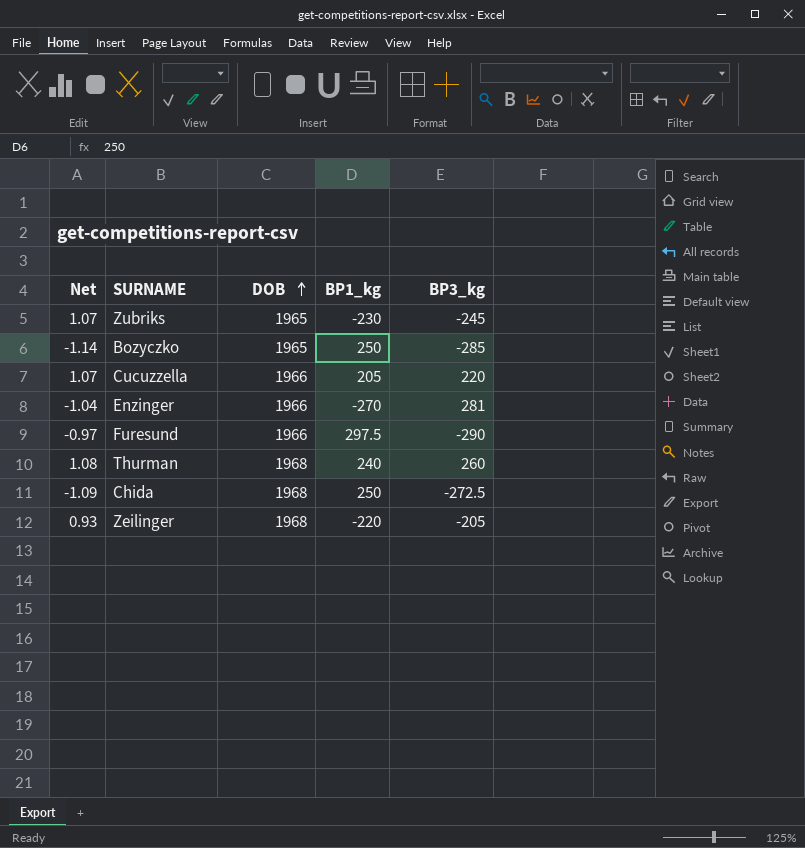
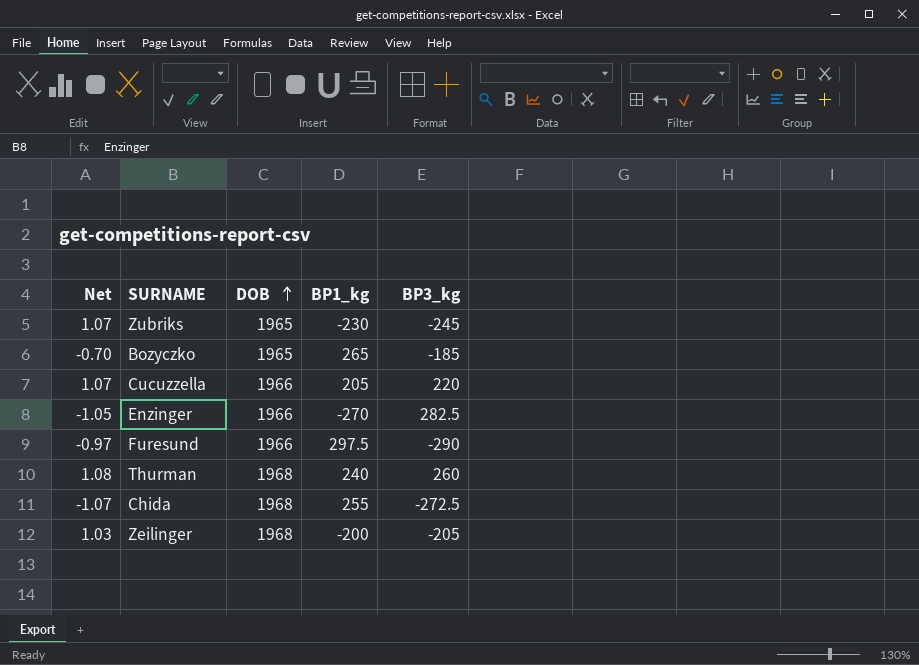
Bozyczko | Net: -1.14 -> -0.70
Bozyczko | BP1_kg: 250 -> 265
Bozyczko | BP3_kg: -285 -> -185
Enzinger | Net: -1.04 -> -1.05
Enzinger | BP3_kg: 281 -> 282.5
Chida | Net: -1.09 -> -1.07
Chida | BP1_kg: 250 -> 255
Zeilinger | Net: 0.93 -> 1.03
Zeilinger | BP1_kg: -220 -> -200

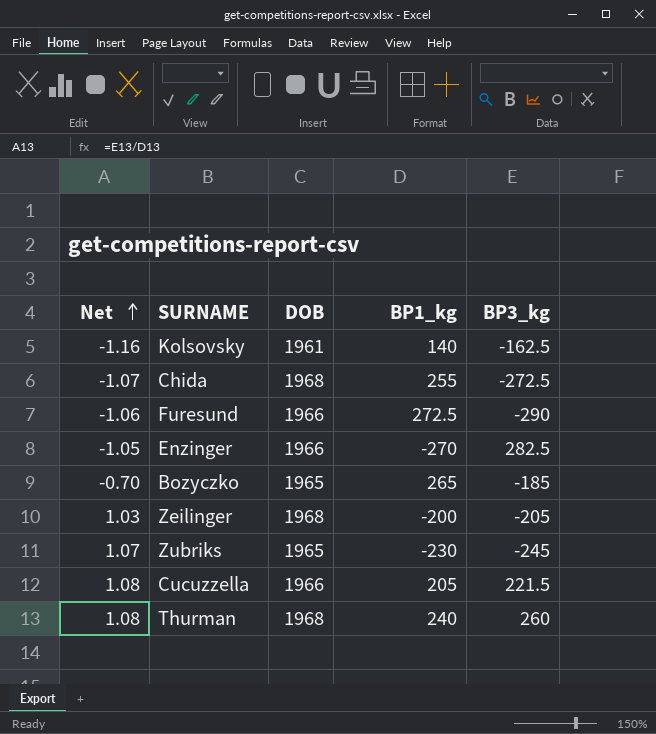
row order: DOB ascending -> Net ascending
row Kolsovsky: none -> -1.16 | 1961 | 140 | -162.5
Furesund | Net: -0.97 -> -1.06
Furesund | BP1_kg: 297.5 -> 272.5
Cucuzzella | Net: 1.07 -> 1.08
Cucuzzella | BP3_kg: 220 -> 221.5

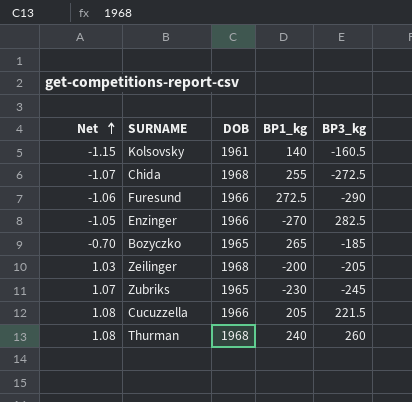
Kolsovsky | Net: -1.16 -> -1.15
Kolsovsky | BP3_kg: -162.5 -> -160.5

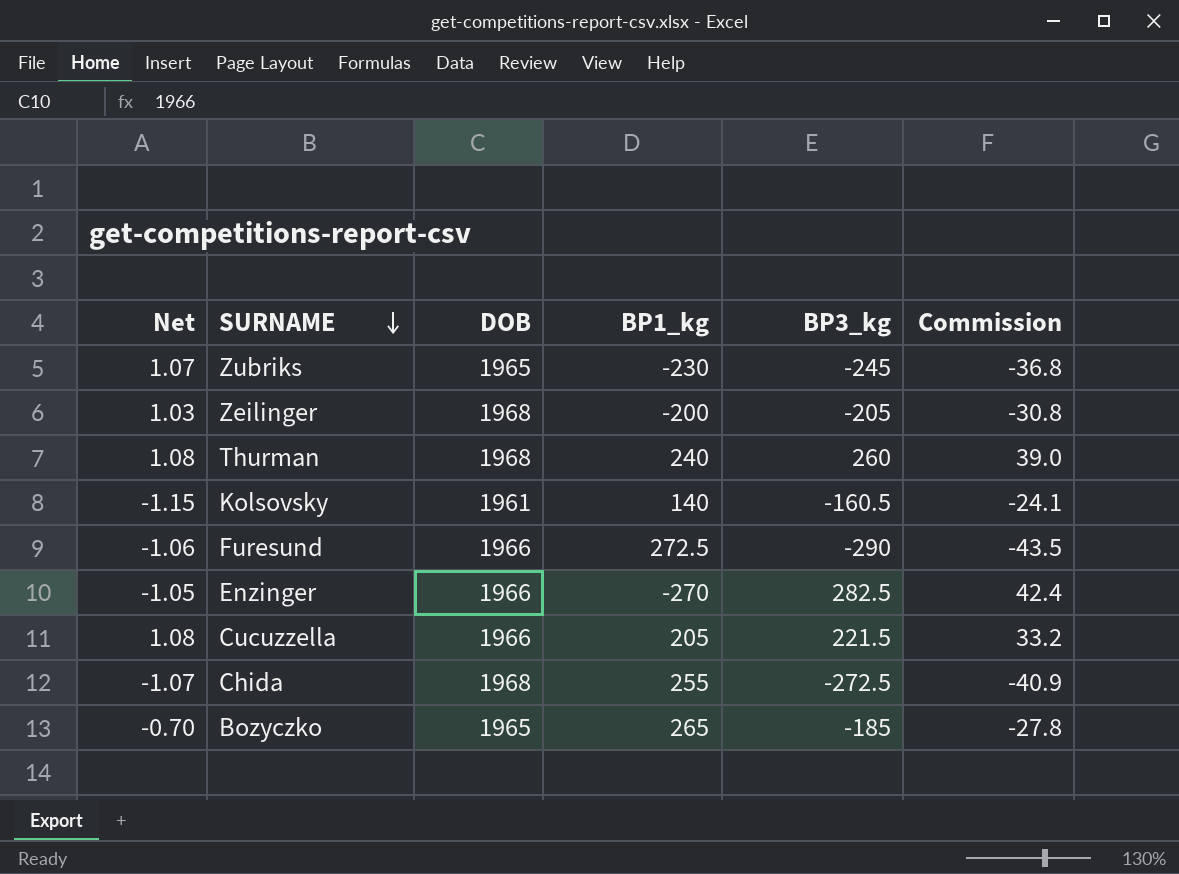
row order: Net ascending -> SURNAME descending
column Commission | formula: none -> [BP3_kg] * 0.15

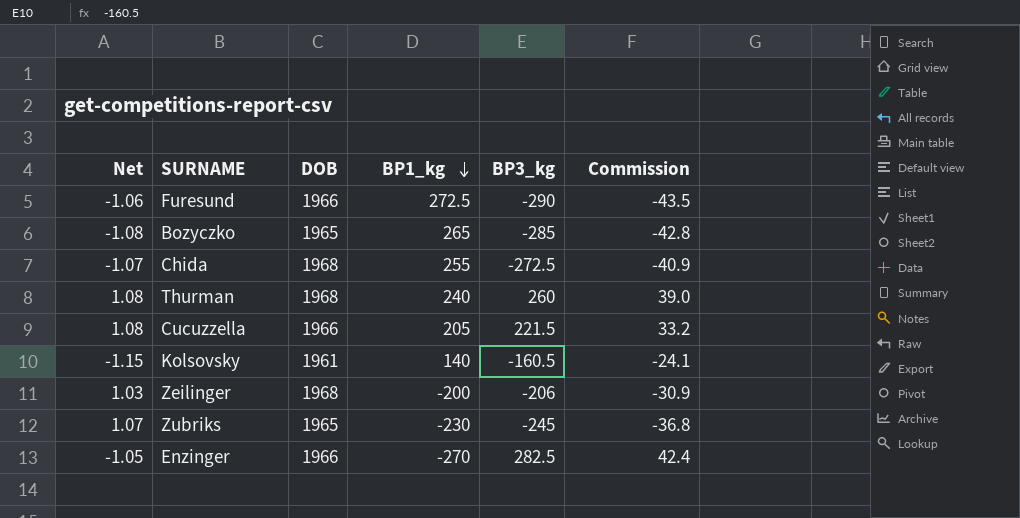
row order: SURNAME descending -> BP1_kg descending
Bozyczko | Net: -0.70 -> -1.08
Bozyczko | BP3_kg: -185 -> -285
Bozyczko | Commission: -27.8 -> -42.8
Zeilinger | BP3_kg: -205 -> -206
Zeilinger | Commission: -30.8 -> -30.9

